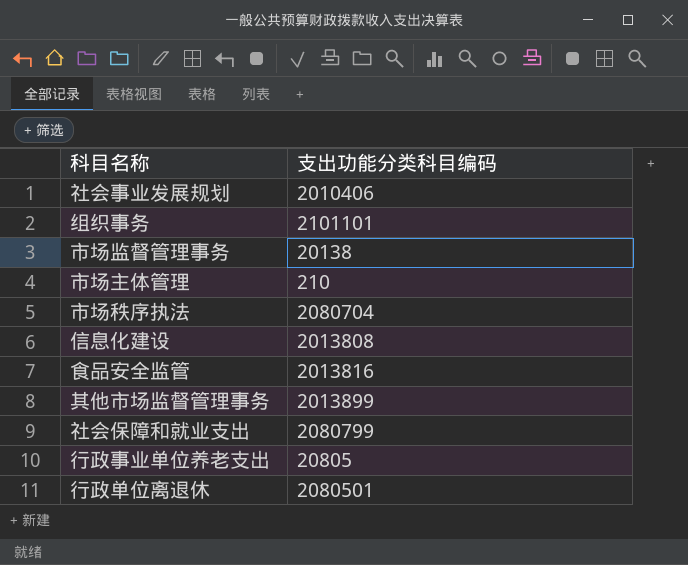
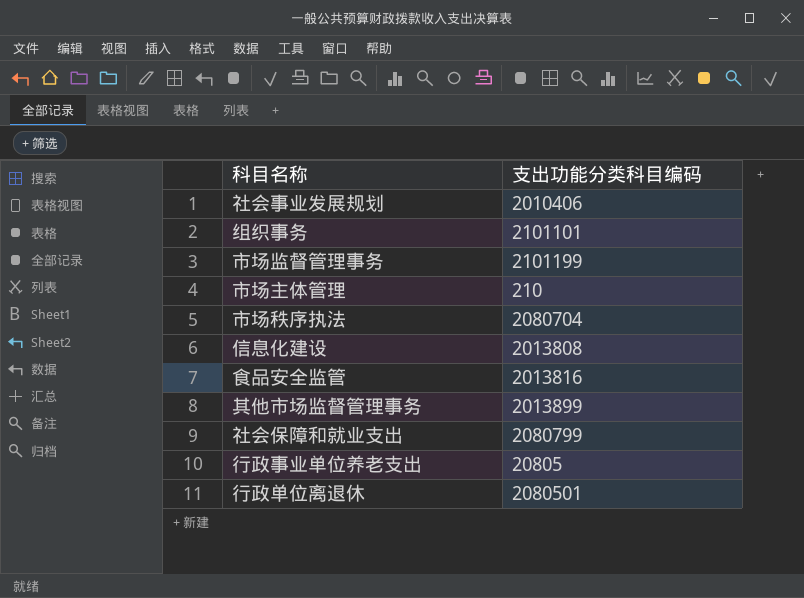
市场监督管理事务 | 支出功能分类科目编码: 20138 -> 2101199

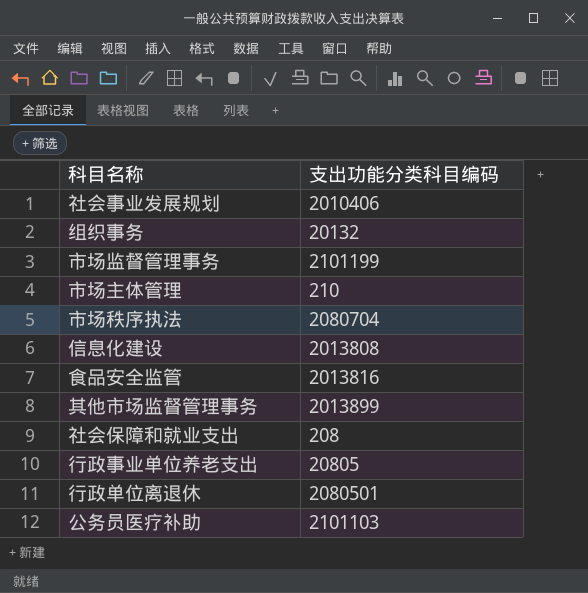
组织事务 | 支出功能分类科目编码: 2101101 -> 20132
社会保障和就业支出 | 支出功能分类科目编码: 2080799 -> 208
row 公务员医疗补助: none -> 2101103

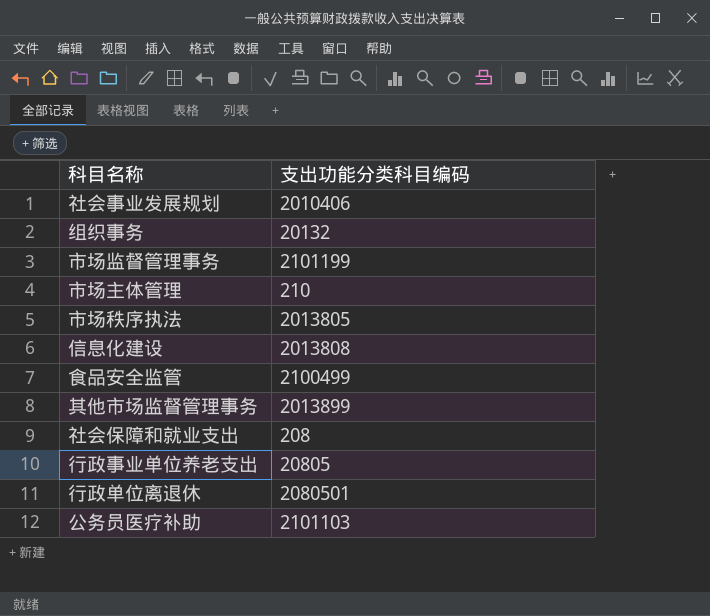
市场秩序执法 | 支出功能分类科目编码: 2080704 -> 2013805
食品安全监管 | 支出功能分类科目编码: 2013816 -> 2100499

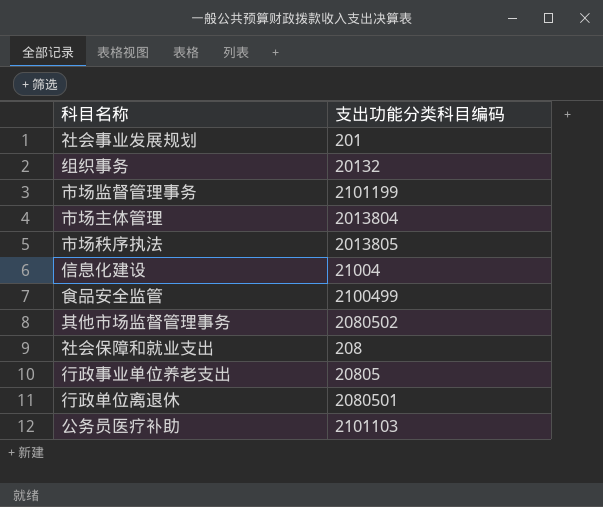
社会事业发展规划 | 支出功能分类科目编码: 2010406 -> 201
市场主体管理 | 支出功能分类科目编码: 210 -> 2013804
信息化建设 | 支出功能分类科目编码: 2013808 -> 21004
其他市场监督管理事务 | 支出功能分类科目编码: 2013899 -> 2080502

